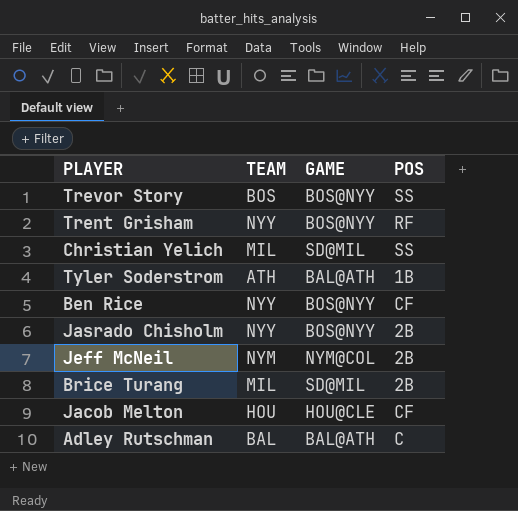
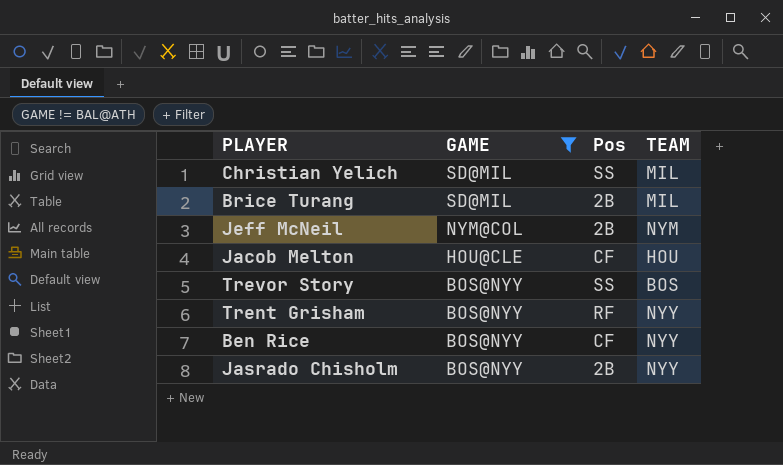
filter: none -> GAME != BAL@ATH
row order: none -> GAME descending
column name: POS -> Pos
column TEAM | position: 2 -> 4

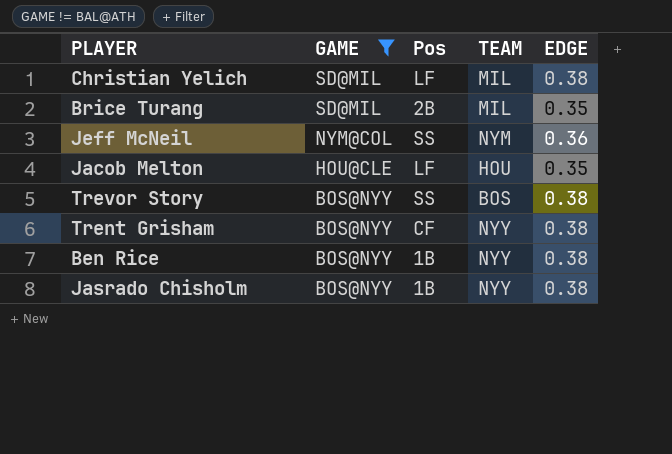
column EDGE | position: none -> 5
Christian Yelich | Pos: SS -> LF
Jeff McNeil | Pos: 2B -> SS
Jacob Melton | Pos: CF -> LF
Trent Grisham | Pos: RF -> CF
Ben Rice | Pos: CF -> 1B
Jasrado Chisholm | Pos: 2B -> 1B

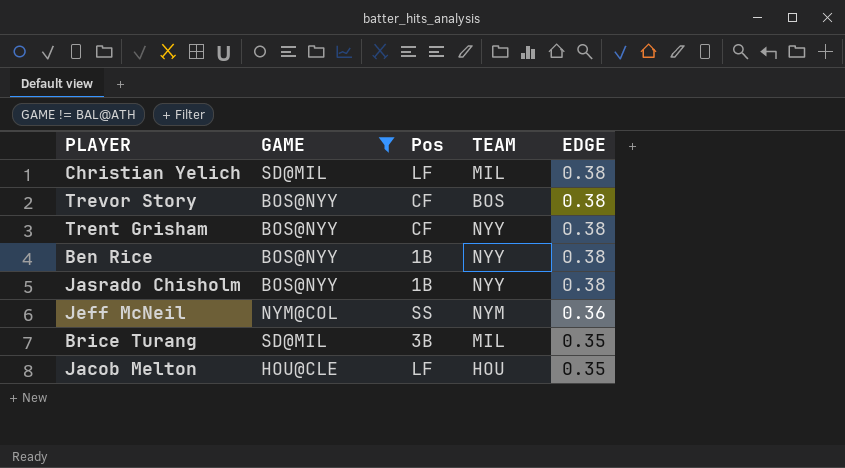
row order: GAME descending -> EDGE descending
Trevor Story | Pos: SS -> CF
Brice Turang | Pos: 2B -> 3B

